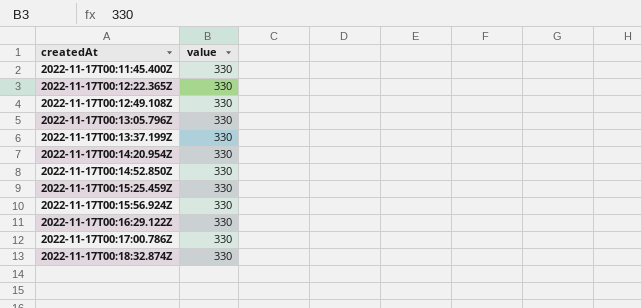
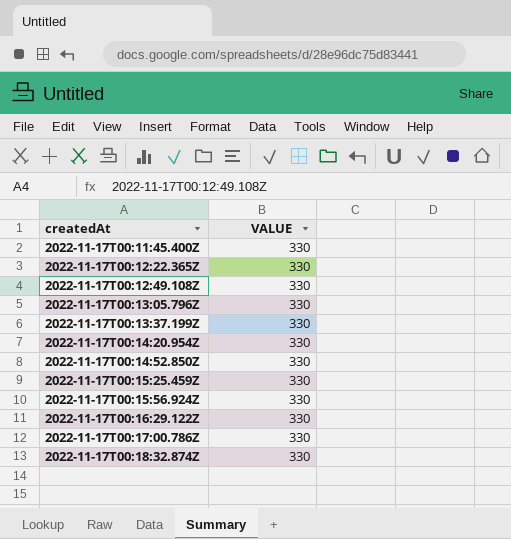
column name: value -> VALUE

